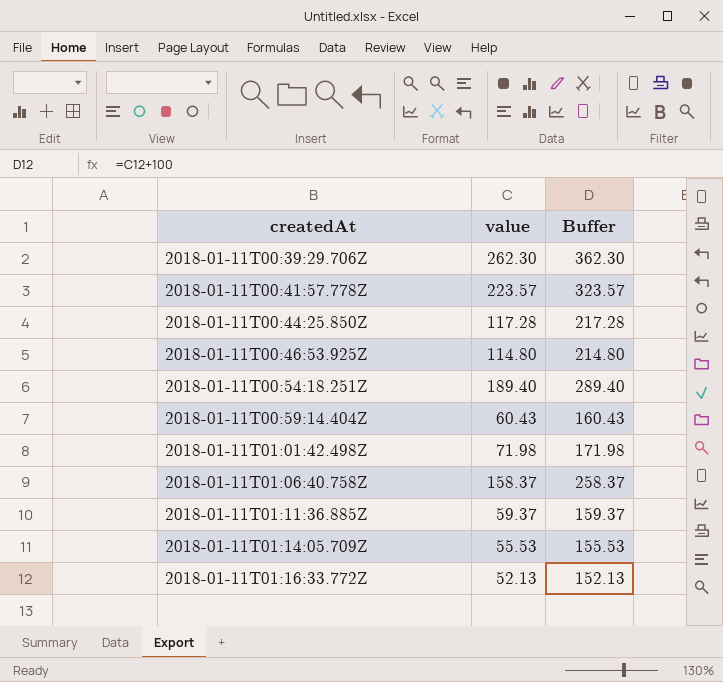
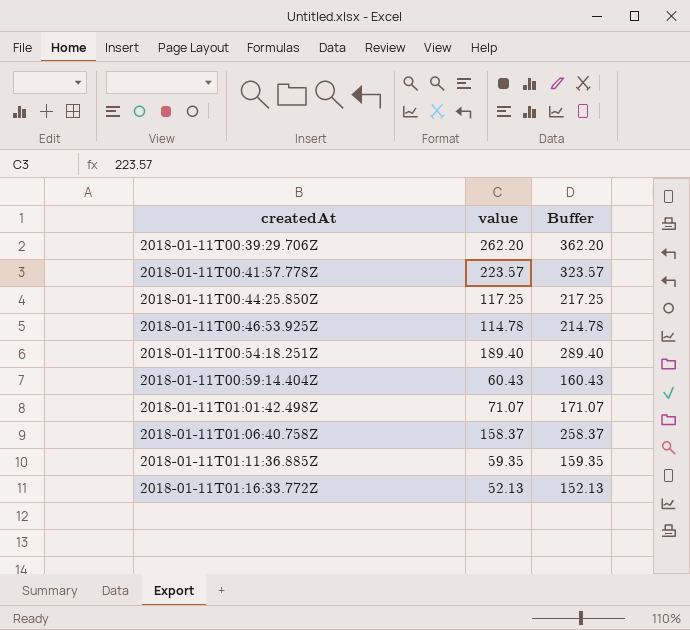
row 2018-01-11T01:14:05.709Z: 55.53 | 155.53 -> none
2018-01-11T00:39:29.706Z | value: 262.30 -> 262.20
2018-01-11T00:39:29.706Z | Buffer: 362.30 -> 362.20
2018-01-11T00:44:25.850Z | value: 117.28 -> 117.25
2018-01-11T00:44:25.850Z | Buffer: 217.28 -> 217.25
2018-01-11T00:46:53.925Z | value: 114.80 -> 114.78
2018-01-11T00:46:53.925Z | Buffer: 214.80 -> 214.78
2018-01-11T01:01:42.498Z | value: 71.98 -> 71.07
2018-01-11T01:01:42.498Z | Buffer: 171.98 -> 171.07
2018-01-11T01:11:36.885Z | value: 59.37 -> 59.35
2018-01-11T01:11:36.885Z | Buffer: 159.37 -> 159.35

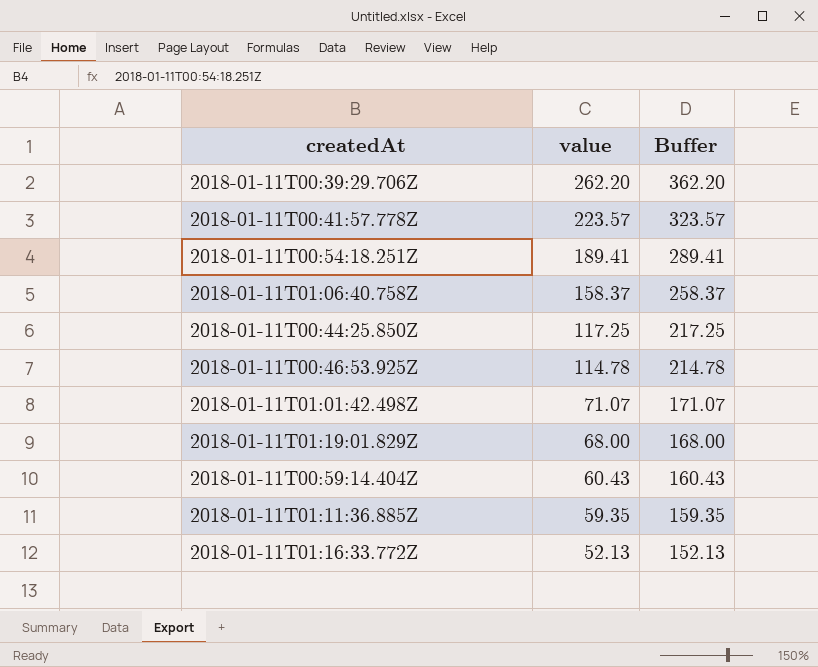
row order: createdAt ascending -> value descending
2018-01-11T00:54:18.251Z | value: 189.40 -> 189.41
2018-01-11T00:54:18.251Z | Buffer: 289.40 -> 289.41
row 2018-01-11T01:19:01.829Z: none -> 68.00 | 168.00

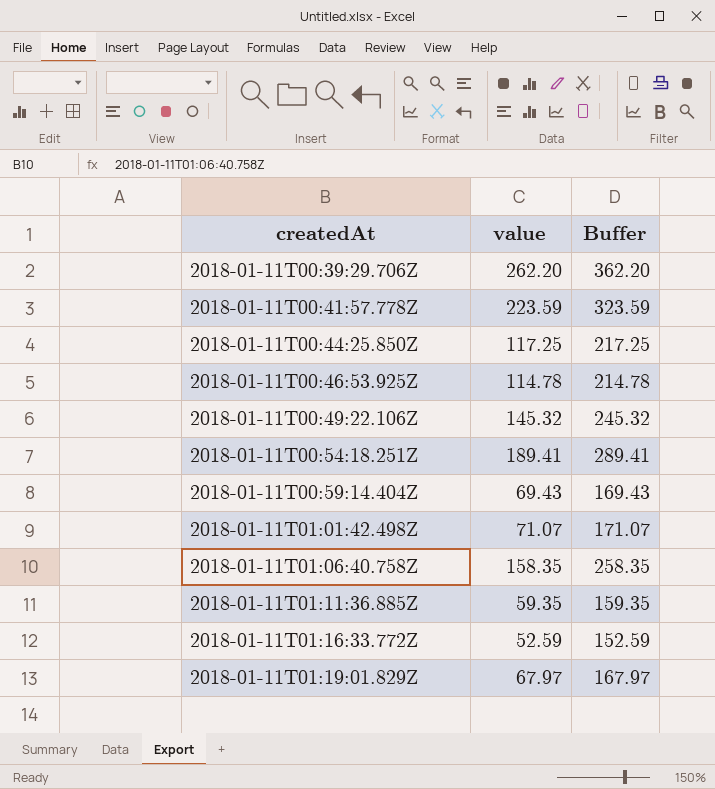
row order: value descending -> createdAt ascending
2018-01-11T00:41:57.778Z | value: 223.57 -> 223.59
2018-01-11T00:41:57.778Z | Buffer: 323.57 -> 323.59
row 2018-01-11T00:49:22.106Z: none -> 145.32 | 245.32
2018-01-11T00:59:14.404Z | value: 60.43 -> 69.43
2018-01-11T00:59:14.404Z | Buffer: 160.43 -> 169.43
2018-01-11T01:06:40.758Z | value: 158.37 -> 158.35
2018-01-11T01:06:40.758Z | Buffer: 258.37 -> 258.35
2018-01-11T01:16:33.772Z | value: 52.13 -> 52.59
2018-01-11T01:16:33.772Z | Buffer: 152.13 -> 152.59
2018-01-11T01:19:01.829Z | value: 68.00 -> 67.97
2018-01-11T01:19:01.829Z | Buffer: 168.00 -> 167.97

